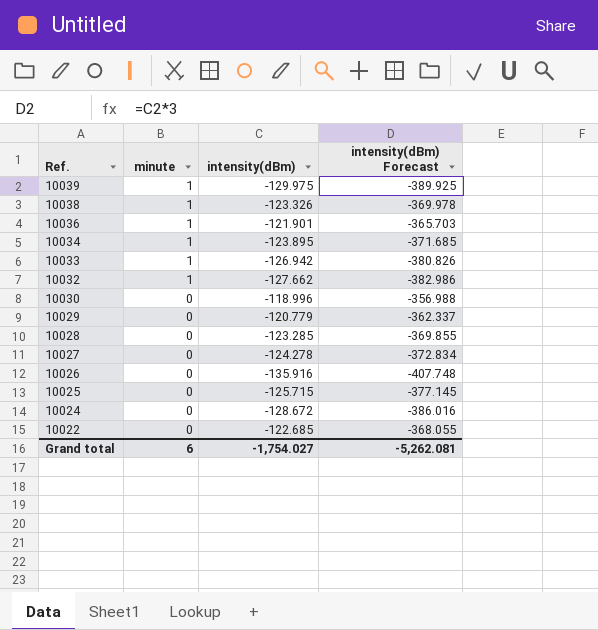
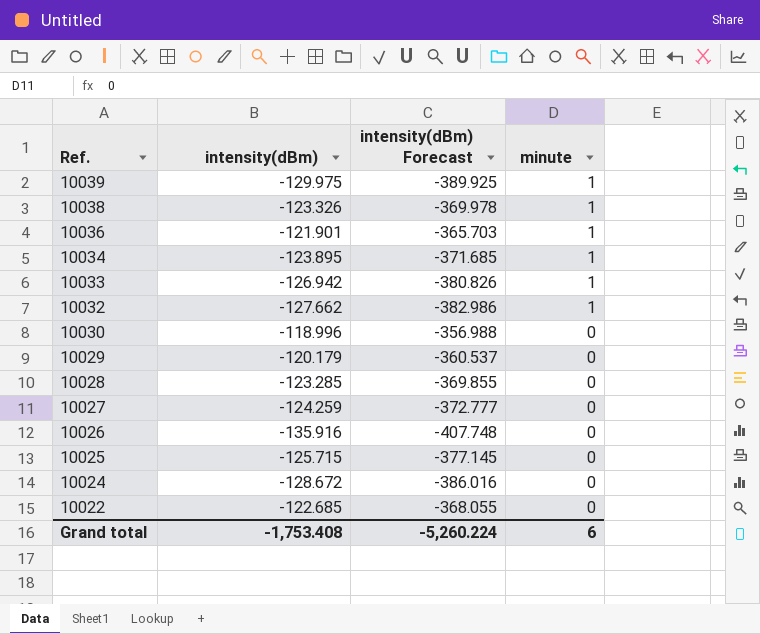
column minute | position: 2 -> 4
10029 | intensity(dBm): -120.779 -> -120.179
10029 | intensity(dBm) Forecast: -362.337 -> -360.537
10027 | intensity(dBm): -124.278 -> -124.259
10027 | intensity(dBm) Forecast: -372.834 -> -372.777
Grand total | intensity(dBm): -1,754.027 -> -1,753.408
Grand total | intensity(dBm) Forecast: -5,262.081 -> -5,260.224

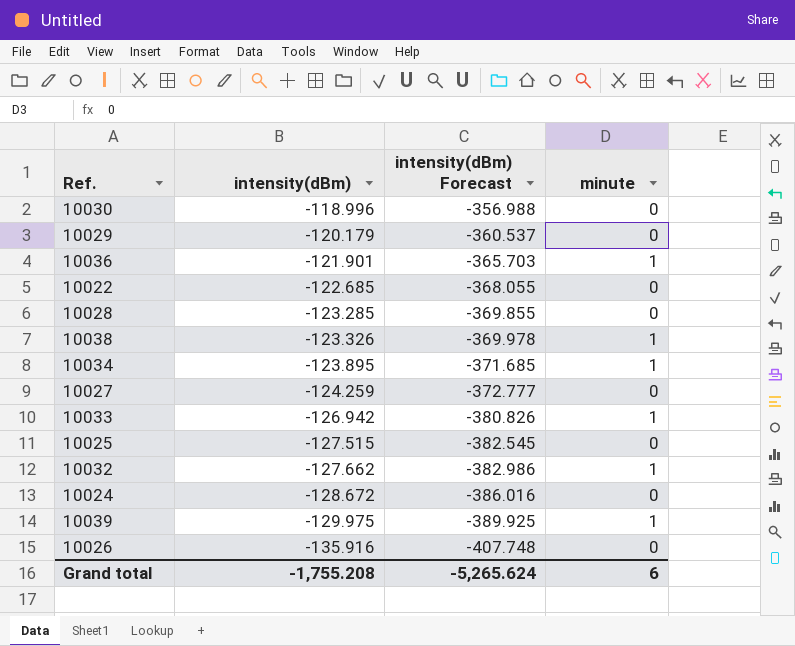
row order: Ref. descending -> intensity(dBm) descending
10025 | intensity(dBm): -125.715 -> -127.515
10025 | intensity(dBm) Forecast: -377.145 -> -382.545
Grand total | intensity(dBm): -1,753.408 -> -1,755.208
Grand total | intensity(dBm) Forecast: -5,260.224 -> -5,265.624

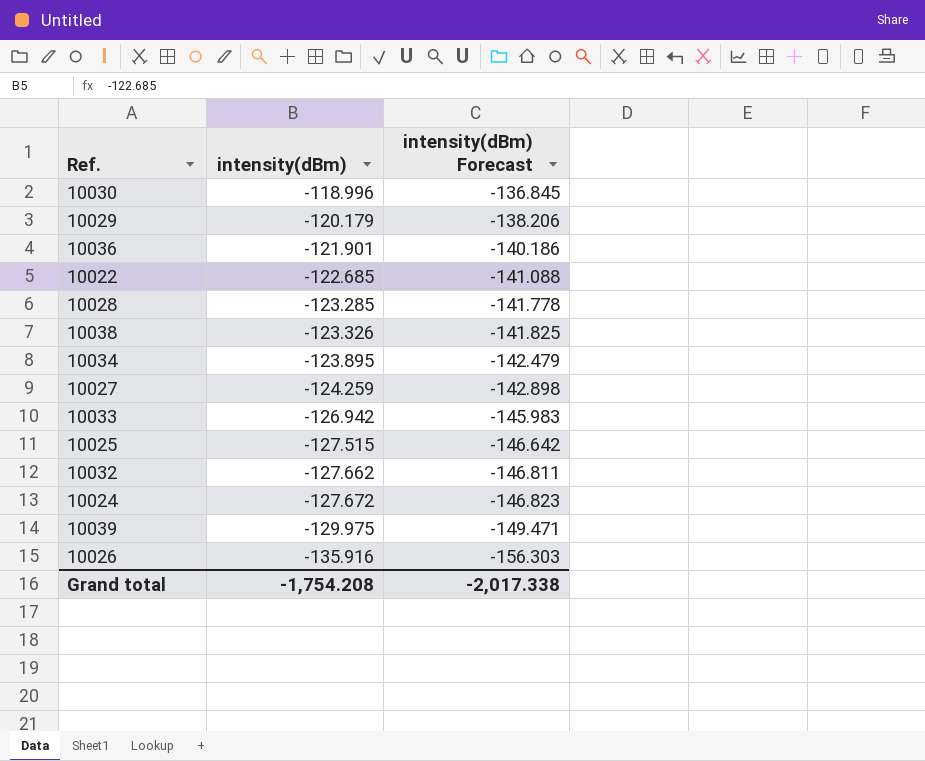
column minute | position: 4 -> none
column intensity(dBm) Forecast | formula: [intensity(dBm)] * 3 -> [intensity(dBm)] * 1.15
10024 | intensity(dBm): -128.672 -> -127.672
Grand total | intensity(dBm): -1,755.208 -> -1,754.208
Grand total | intensity(dBm) Forecast: -5,265.624 -> -2,017.338

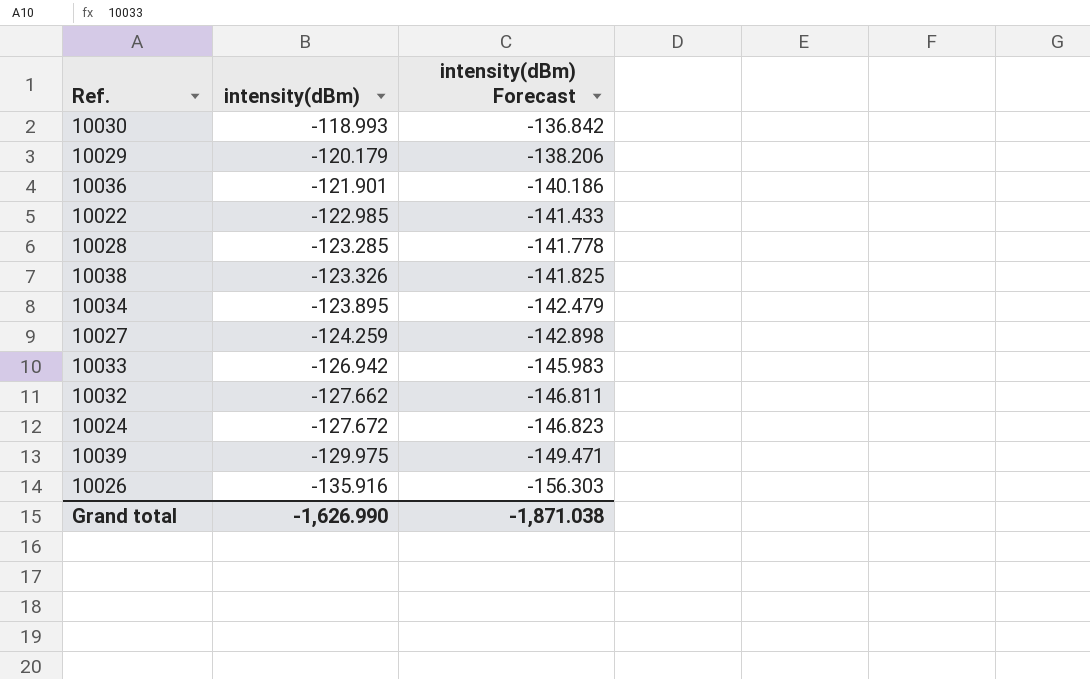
row 10025: -127.515 | -146.642 -> none
10030 | intensity(dBm): -118.996 -> -118.993
10030 | intensity(dBm) Forecast: -136.845 -> -136.842
10022 | intensity(dBm): -122.685 -> -122.985
10022 | intensity(dBm) Forecast: -141.088 -> -141.433
Grand total | intensity(dBm): -1,754.208 -> -1,626.990
Grand total | intensity(dBm) Forecast: -2,017.338 -> -1,871.038

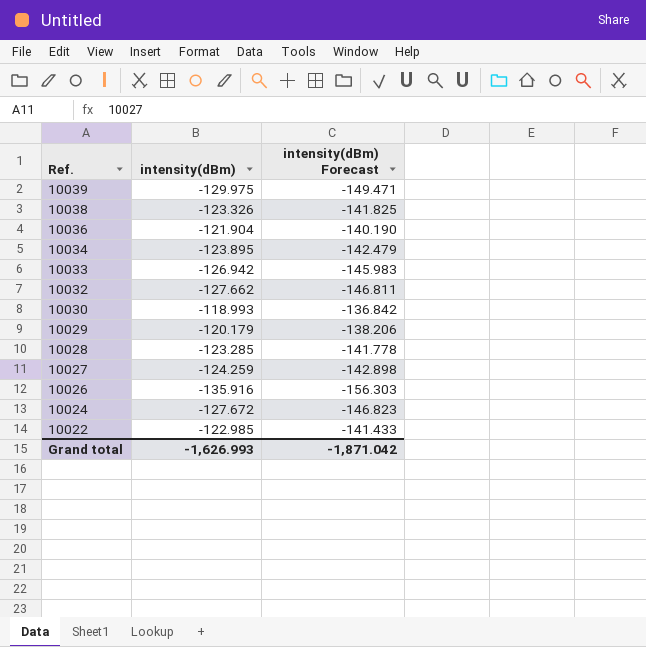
row order: intensity(dBm) descending -> Ref. descending
10036 | intensity(dBm): -121.901 -> -121.904
10036 | intensity(dBm) Forecast: -140.186 -> -140.190
Grand total | intensity(dBm): -1,626.990 -> -1,626.993
Grand total | intensity(dBm) Forecast: -1,871.038 -> -1,871.042

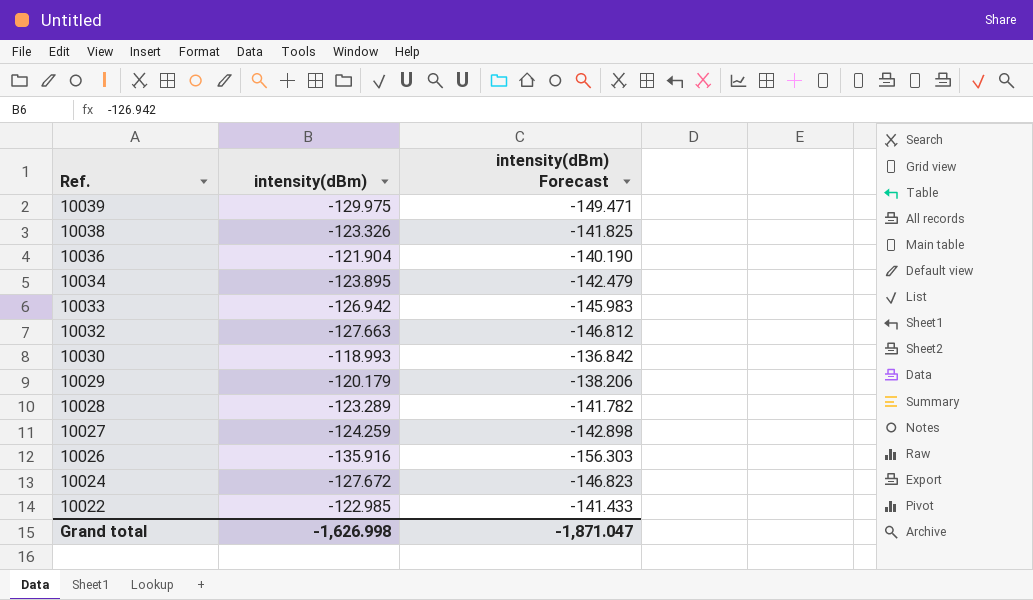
10032 | intensity(dBm): -127.662 -> -127.663
10032 | intensity(dBm) Forecast: -146.811 -> -146.812
10028 | intensity(dBm): -123.285 -> -123.289
10028 | intensity(dBm) Forecast: -141.778 -> -141.782
Grand total | intensity(dBm): -1,626.993 -> -1,626.998
Grand total | intensity(dBm) Forecast: -1,871.042 -> -1,871.047

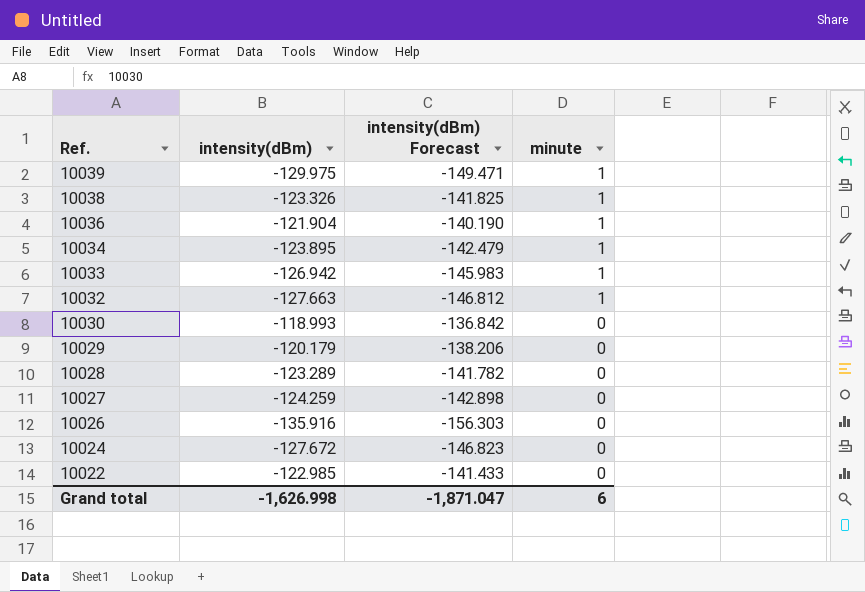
column minute | position: none -> 4

